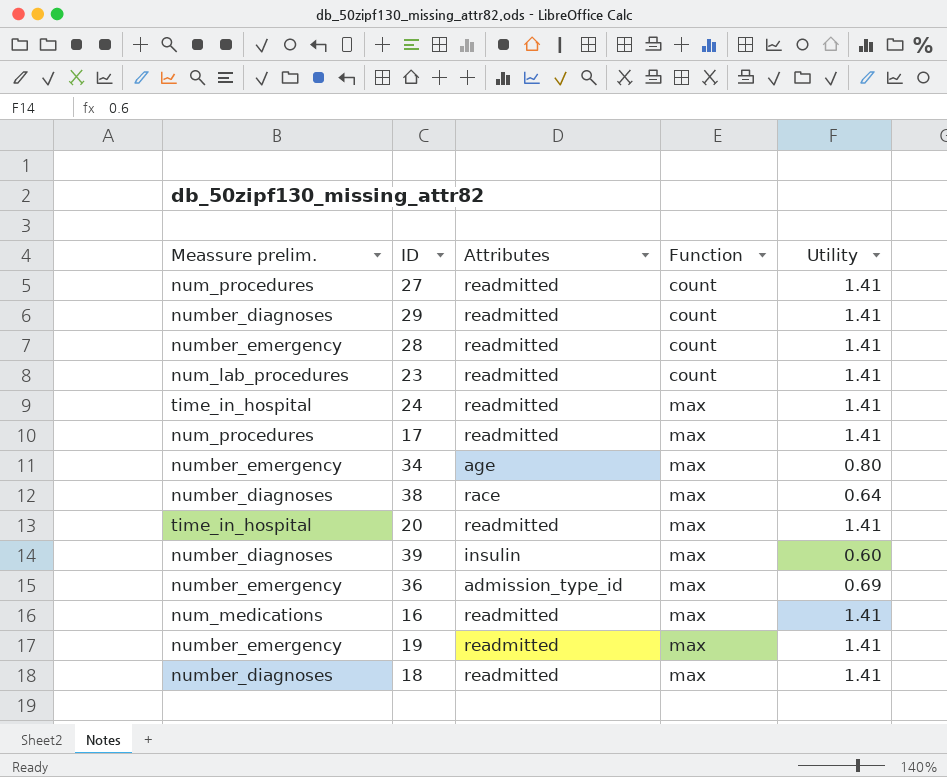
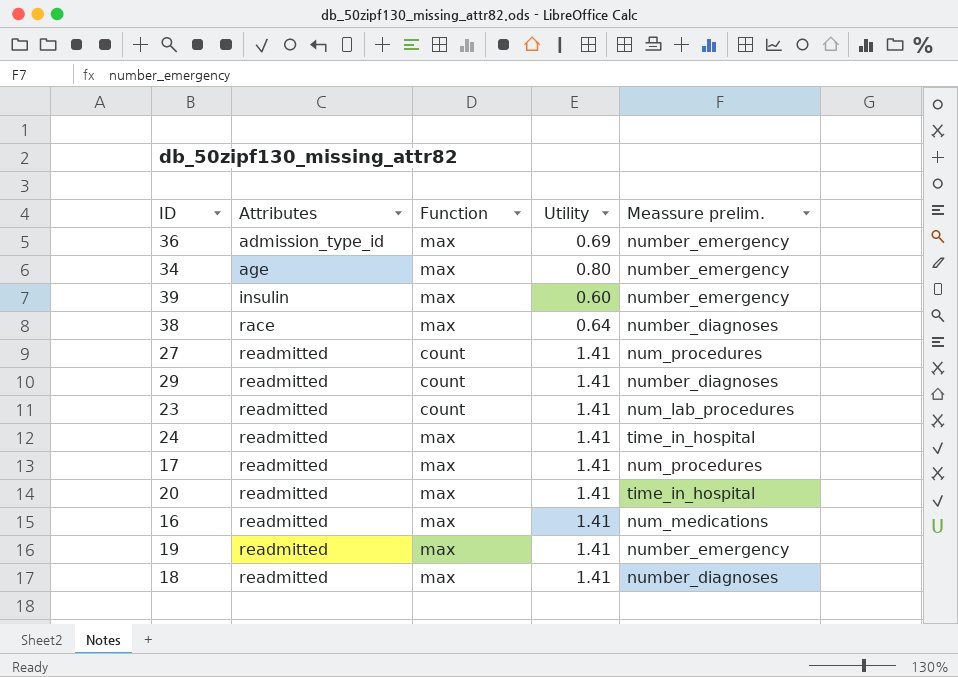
row order: Function ascending -> Attributes ascending
column Meassure prelim. | position: 1 -> 5
row 28: number_emergency | readmitted | count | 1.41 -> none
39 | Meassure prelim.: number_diagnoses -> number_emergency

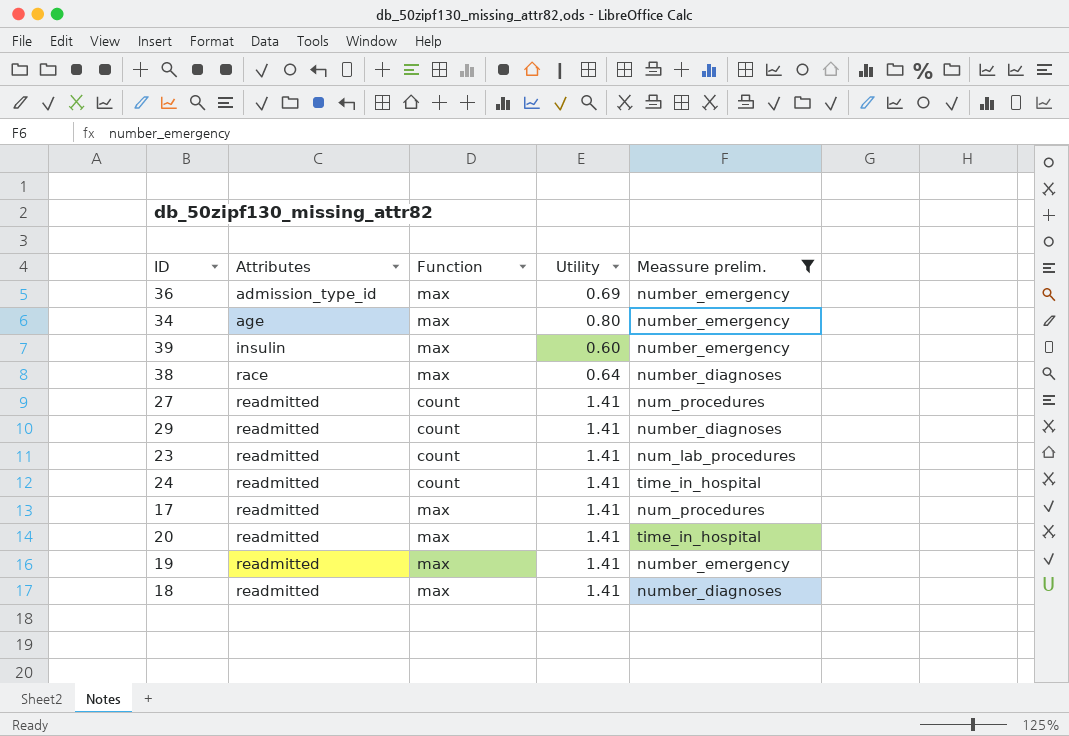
filter: none -> Meassure prelim. != num_medications
24 | Function: max -> count

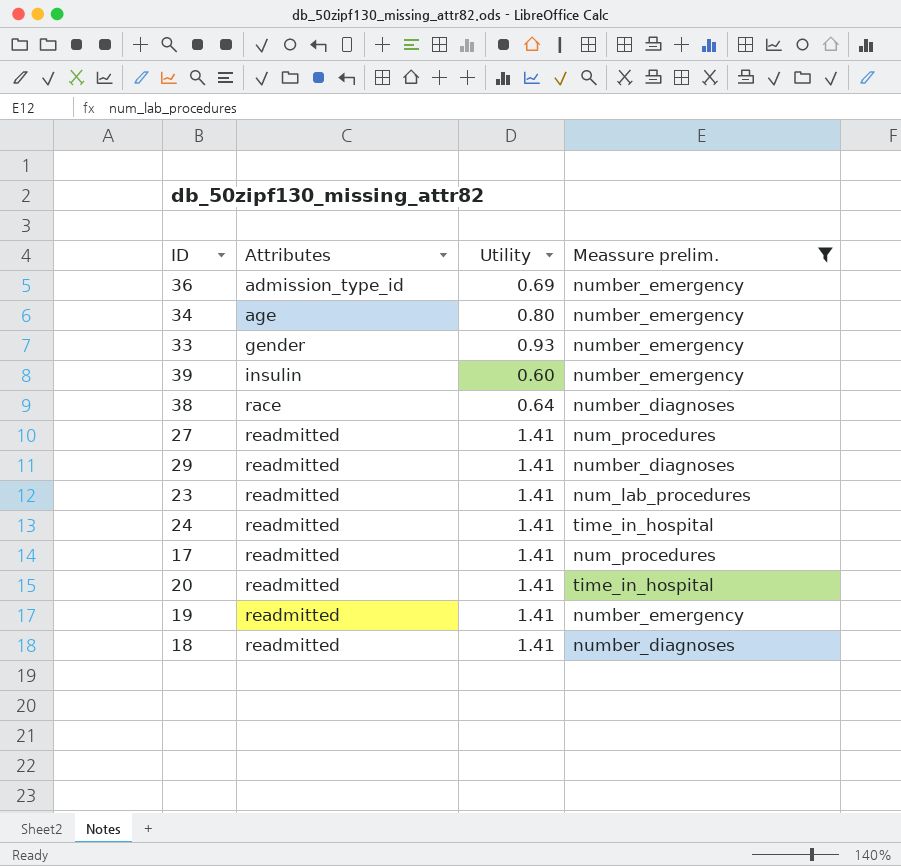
column Function | position: 3 -> none
row 33: none -> gender | 0.93 | number_emergency

